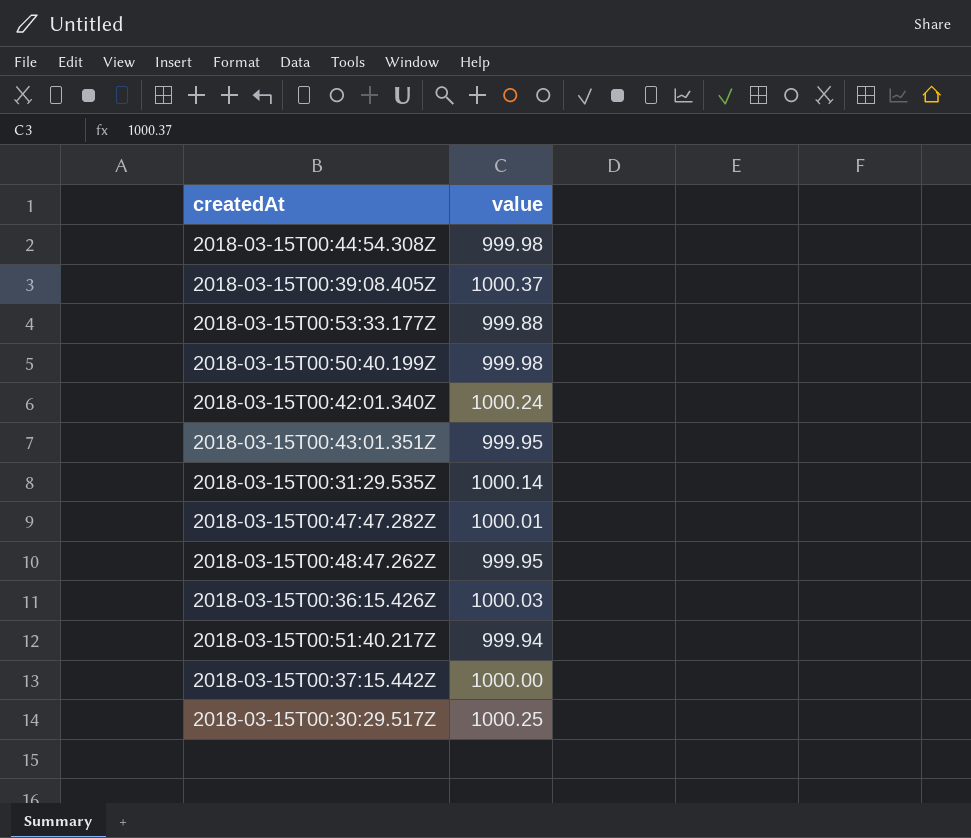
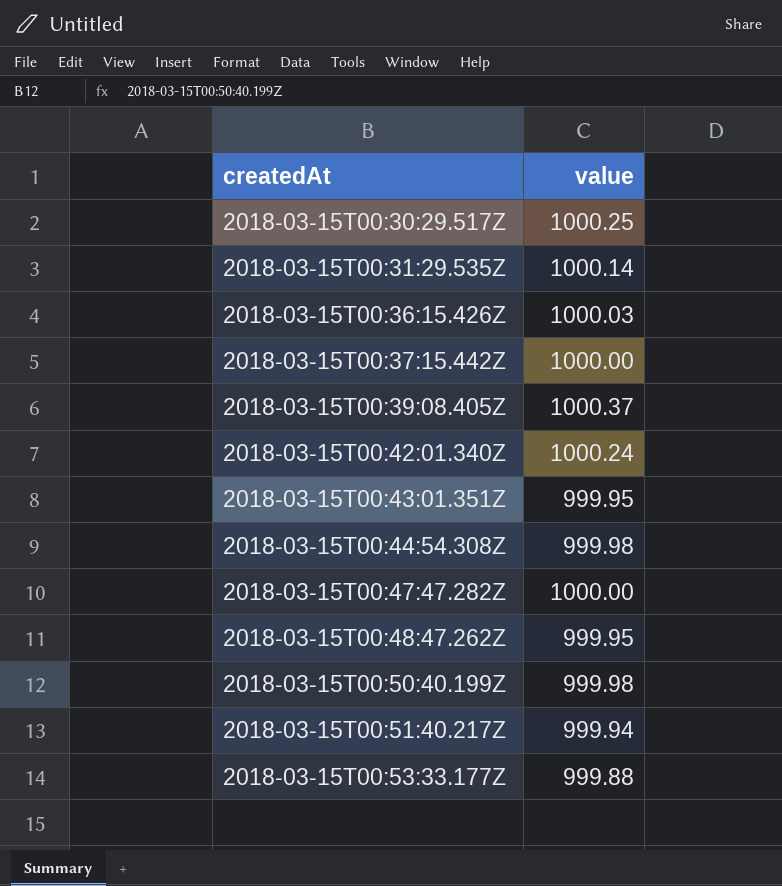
row order: none -> createdAt ascending
2018-03-15T00:47:47.282Z | value: 1000.01 -> 1000.00

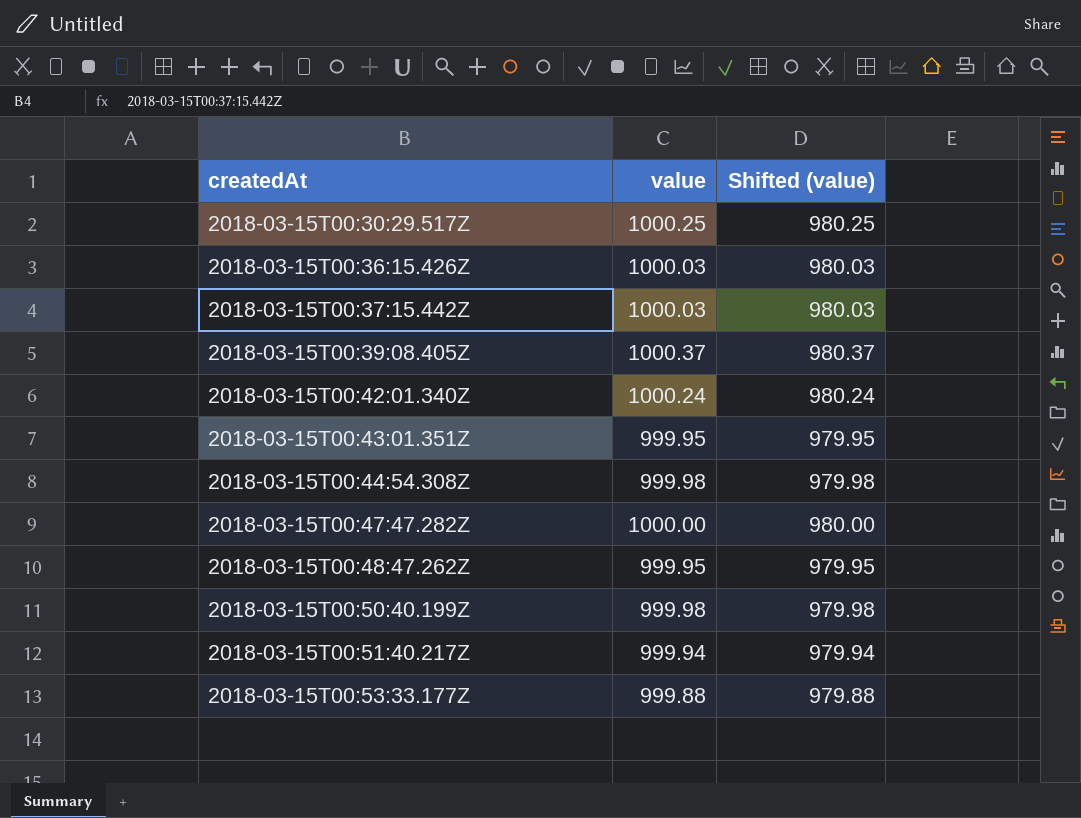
column Shifted (value) | formula: none -> [value] - 20
row 2018-03-15T00:31:29.535Z: 1000.14 -> none
2018-03-15T00:37:15.442Z | value: 1000.00 -> 1000.03

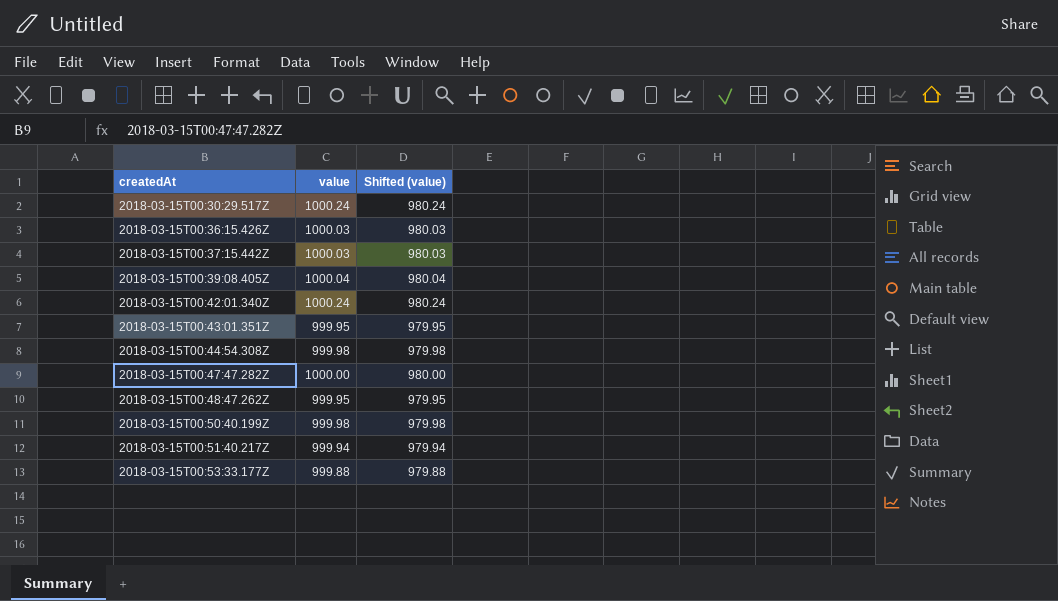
2018-03-15T00:30:29.517Z | value: 1000.25 -> 1000.24
2018-03-15T00:30:29.517Z | Shifted (value): 980.25 -> 980.24
2018-03-15T00:39:08.405Z | value: 1000.37 -> 1000.04
2018-03-15T00:39:08.405Z | Shifted (value): 980.37 -> 980.04

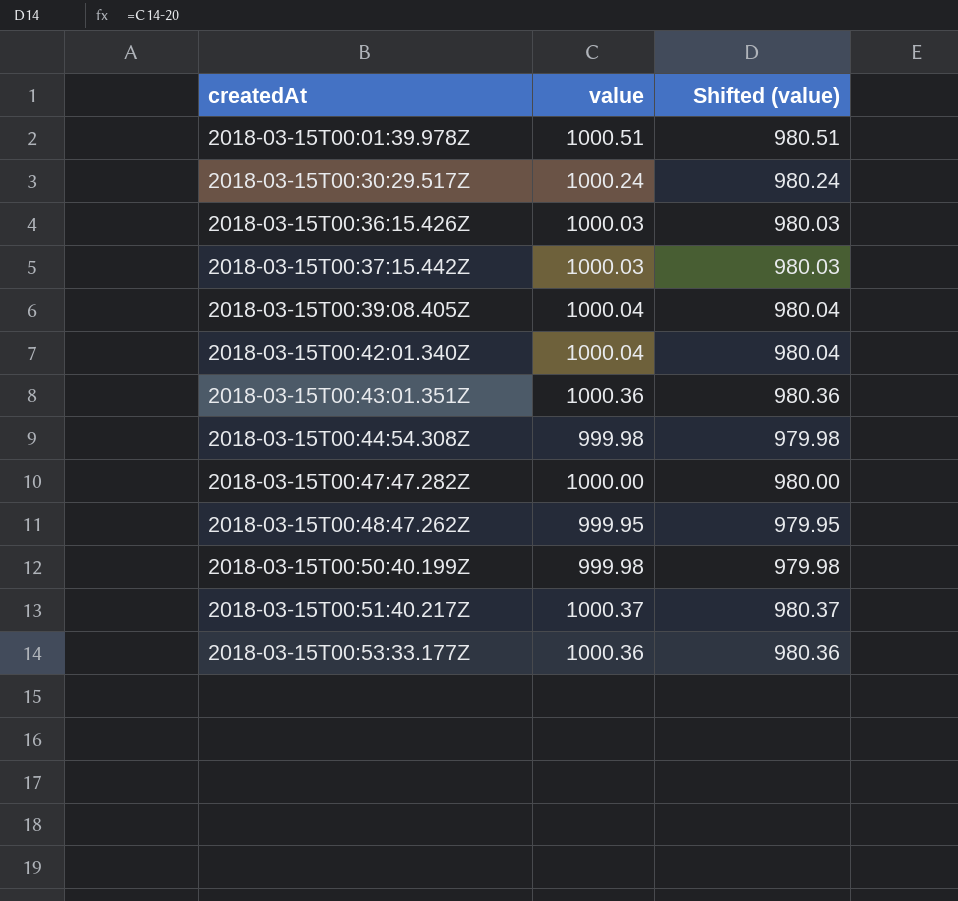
row 2018-03-15T00:01:39.978Z: none -> 1000.51 | 980.51
2018-03-15T00:42:01.340Z | value: 1000.24 -> 1000.04
2018-03-15T00:42:01.340Z | Shifted (value): 980.24 -> 980.04
2018-03-15T00:43:01.351Z | value: 999.95 -> 1000.36
2018-03-15T00:43:01.351Z | Shifted (value): 979.95 -> 980.36
2018-03-15T00:51:40.217Z | value: 999.94 -> 1000.37
2018-03-15T00:51:40.217Z | Shifted (value): 979.94 -> 980.37
2018-03-15T00:53:33.177Z | value: 999.88 -> 1000.36
2018-03-15T00:53:33.177Z | Shifted (value): 979.88 -> 980.36

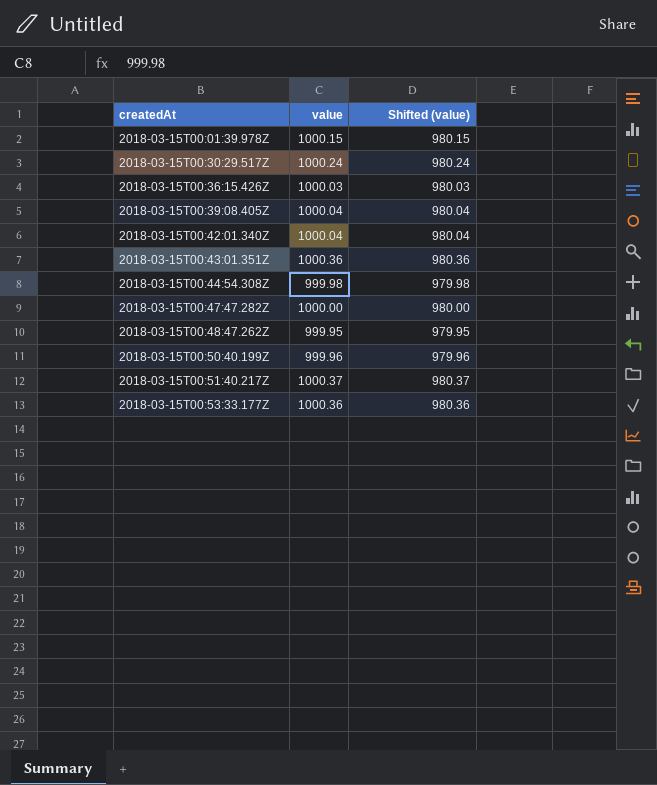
row 2018-03-15T00:37:15.442Z: 1000.03 | 980.03 -> none
2018-03-15T00:01:39.978Z | value: 1000.51 -> 1000.15
2018-03-15T00:01:39.978Z | Shifted (value): 980.51 -> 980.15
2018-03-15T00:50:40.199Z | value: 999.98 -> 999.96
2018-03-15T00:50:40.199Z | Shifted (value): 979.98 -> 979.96

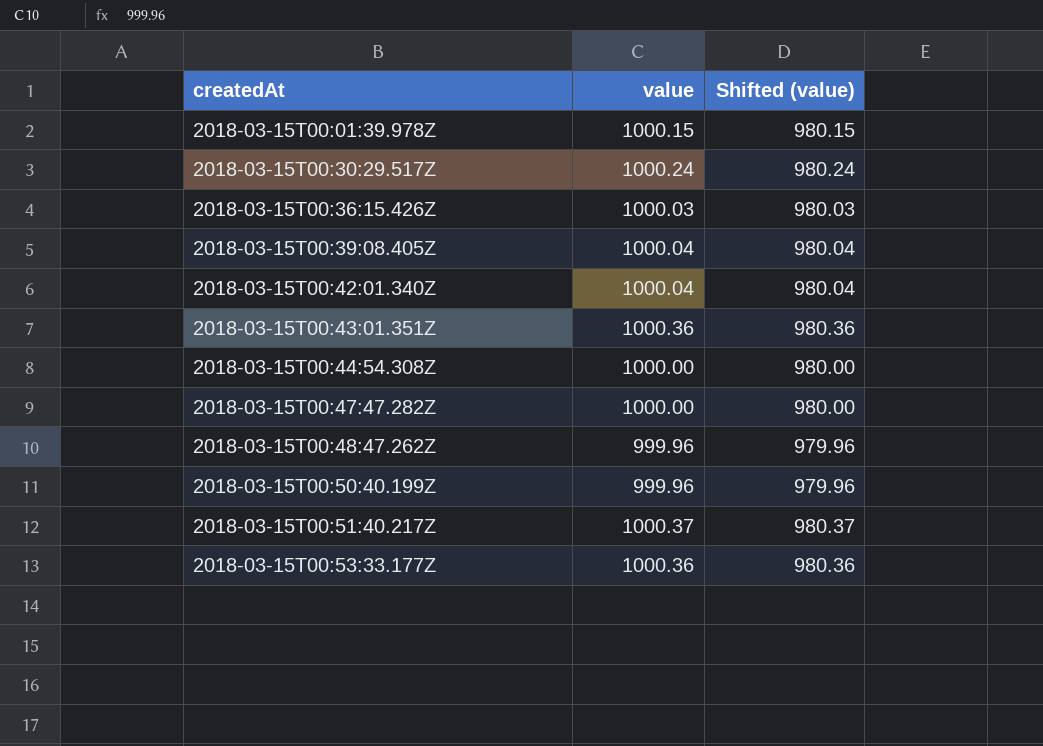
2018-03-15T00:44:54.308Z | value: 999.98 -> 1000.00
2018-03-15T00:44:54.308Z | Shifted (value): 979.98 -> 980.00
2018-03-15T00:48:47.262Z | value: 999.95 -> 999.96
2018-03-15T00:48:47.262Z | Shifted (value): 979.95 -> 979.96

